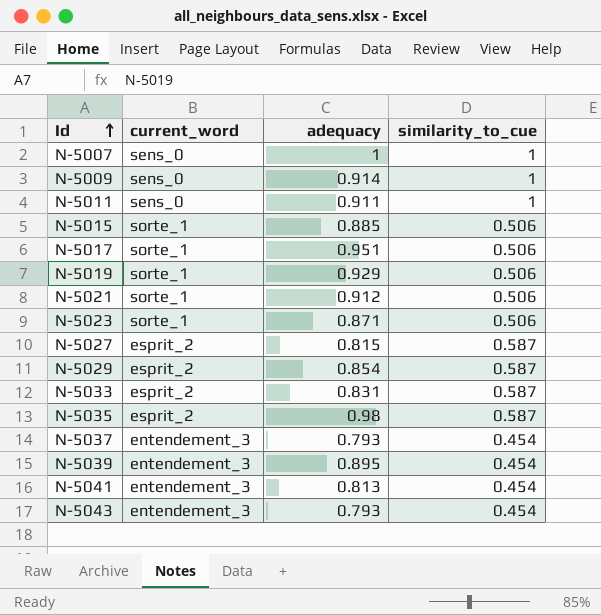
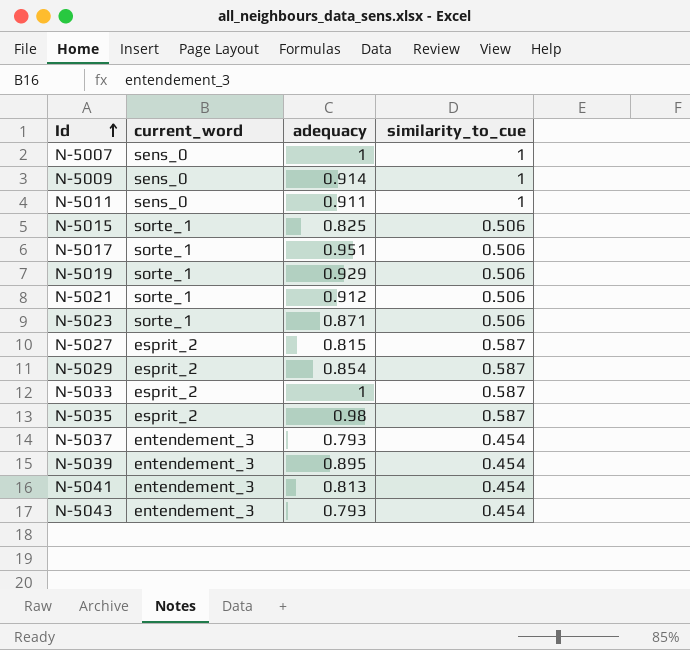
N-5015 | adequacy: 0.885 -> 0.825
N-5033 | adequacy: 0.831 -> 1

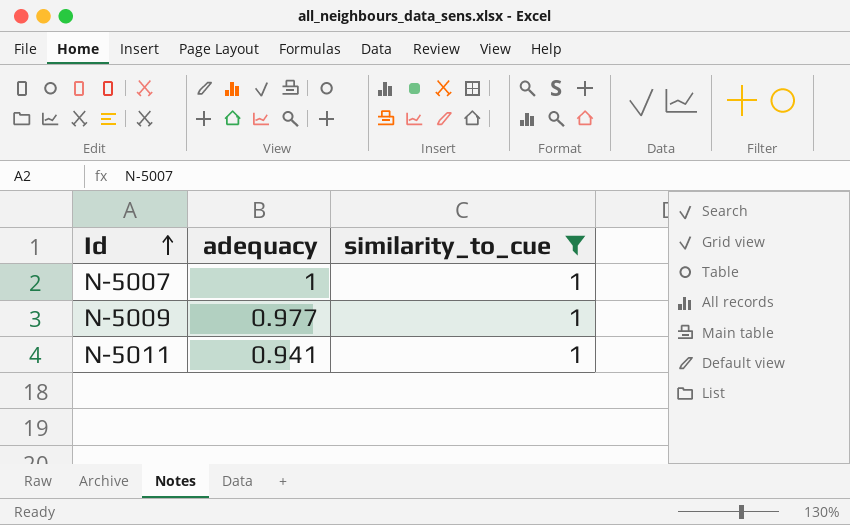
filter: none -> similarity_to_cue = 1
column current_word | position: 2 -> none
N-5009 | adequacy: 0.914 -> 0.977
N-5011 | adequacy: 0.911 -> 0.941

